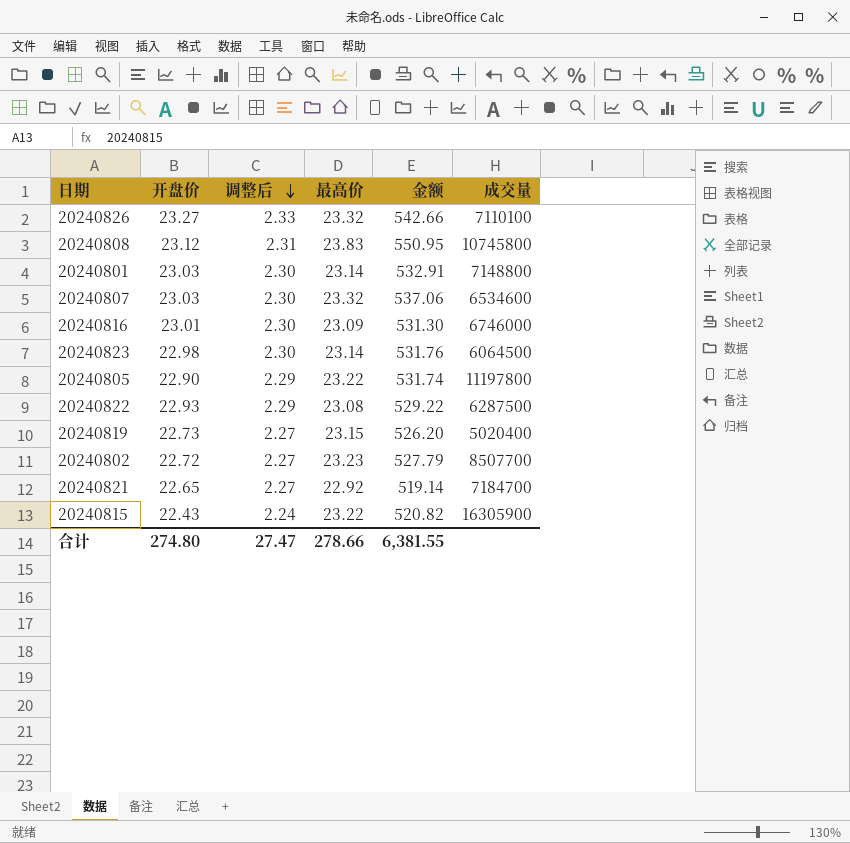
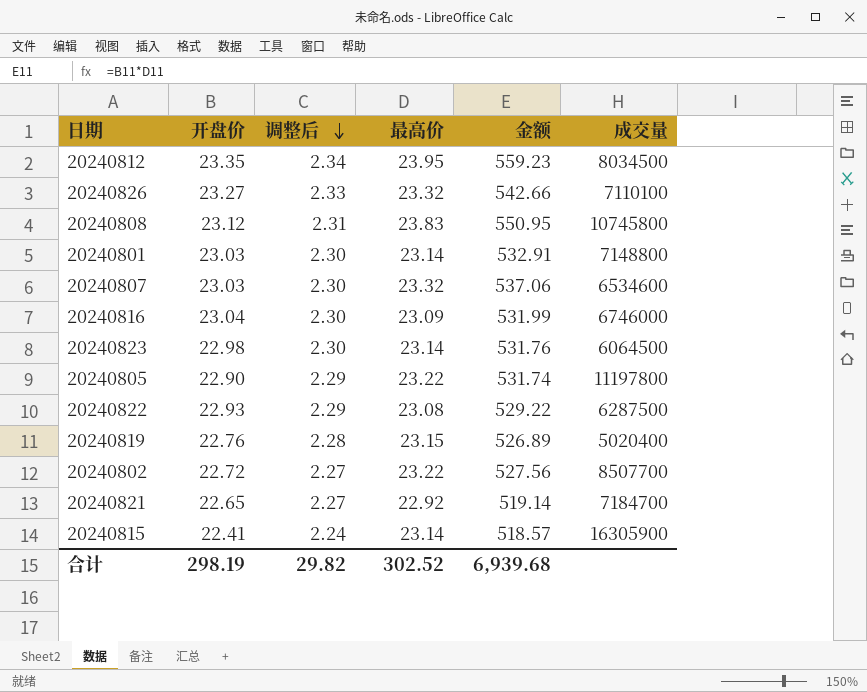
row 20240812: none -> 23.35 | 2.34 | 23.95 | 559.23 | 8034500
20240816 | 开盘价: 23.01 -> 23.04
20240816 | 金额: 531.30 -> 531.99
20240819 | 开盘价: 22.73 -> 22.76
20240819 | 调整后: 2.27 -> 2.28
20240819 | 金额: 526.20 -> 526.89
20240802 | 最高价: 23.23 -> 23.22
20240802 | 金额: 527.79 -> 527.56
20240815 | 开盘价: 22.43 -> 22.41
20240815 | 最高价: 23.22 -> 23.14
20240815 | 金额: 520.82 -> 518.57
合计 | 开盘价: 274.80 -> 298.19
合计 | 调整后: 27.47 -> 29.82
合计 | 最高价: 278.66 -> 302.52
合计 | 金额: 6,381.55 -> 6,939.68

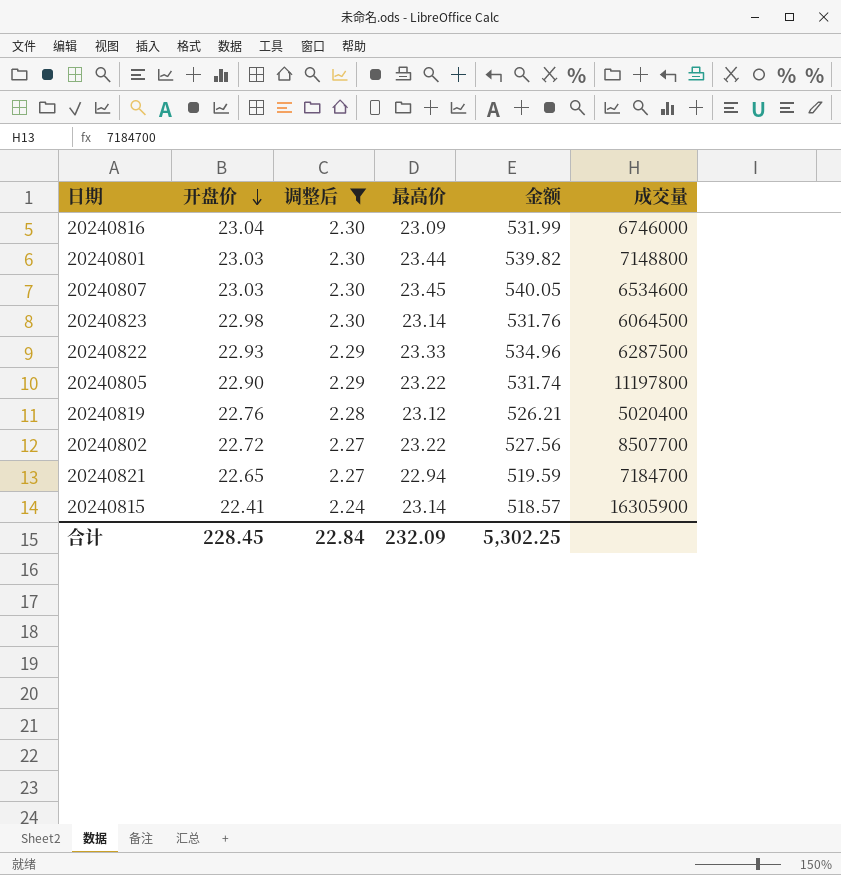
filter: none -> 调整后 <= 2.30
row order: 调整后 descending -> 开盘价 descending
20240801 | 最高价: 23.14 -> 23.44
20240801 | 金额: 532.91 -> 539.82
20240807 | 最高价: 23.32 -> 23.45
20240807 | 金额: 537.06 -> 540.05
20240822 | 最高价: 23.08 -> 23.33
20240822 | 金额: 529.22 -> 534.96
20240819 | 最高价: 23.15 -> 23.12
20240819 | 金额: 526.89 -> 526.21
20240821 | 最高价: 22.92 -> 22.94
20240821 | 金额: 519.14 -> 519.59
合计 | 开盘价: 298.19 -> 228.45
合计 | 调整后: 29.82 -> 22.84
合计 | 最高价: 302.52 -> 232.09
合计 | 金额: 6,939.68 -> 5,302.25

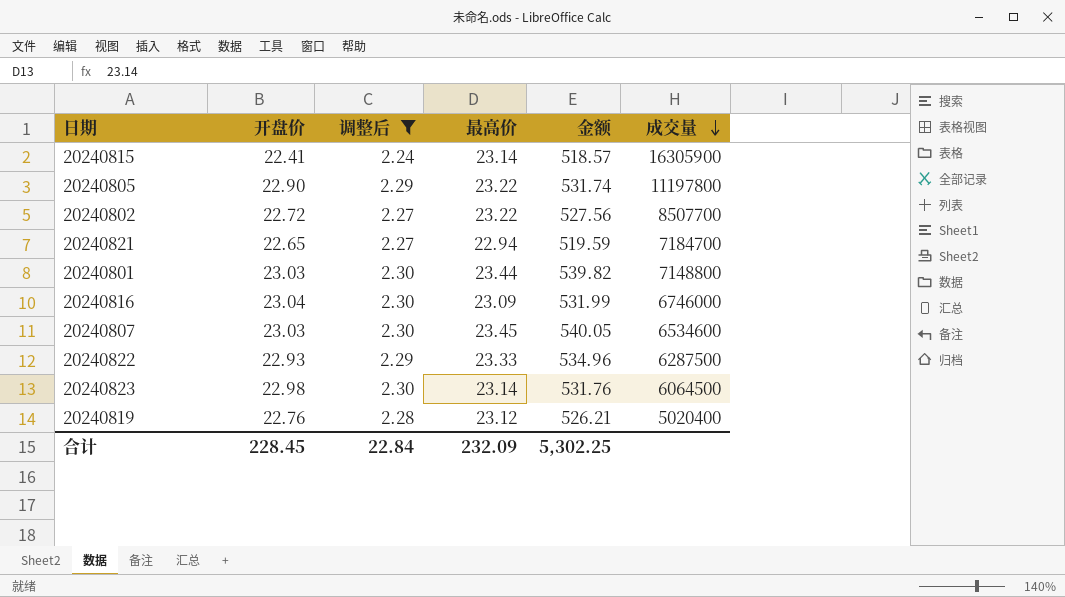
row order: 开盘价 descending -> 成交量 descending

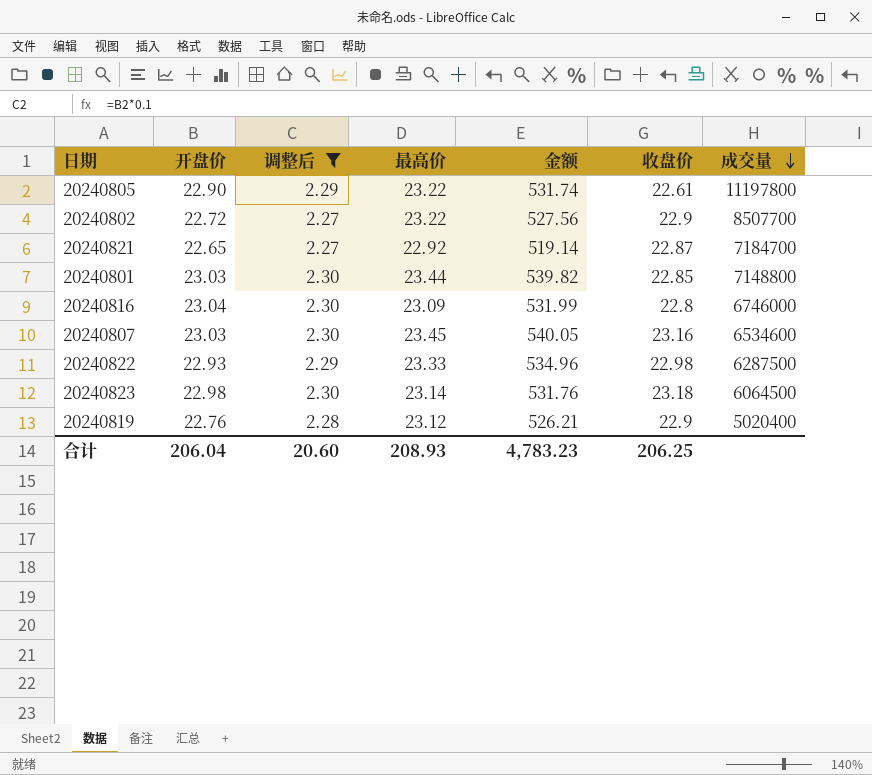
column 收盘价 | position: none -> 6
row 20240815: 22.41 | 2.24 | 23.14 | 518.57 | 16305900 -> none
20240821 | 最高价: 22.94 -> 22.92
20240821 | 金额: 519.59 -> 519.14
合计 | 开盘价: 228.45 -> 206.04
合计 | 调整后: 22.84 -> 20.60
合计 | 最高价: 232.09 -> 208.93
合计 | 金额: 5,302.25 -> 4,783.23

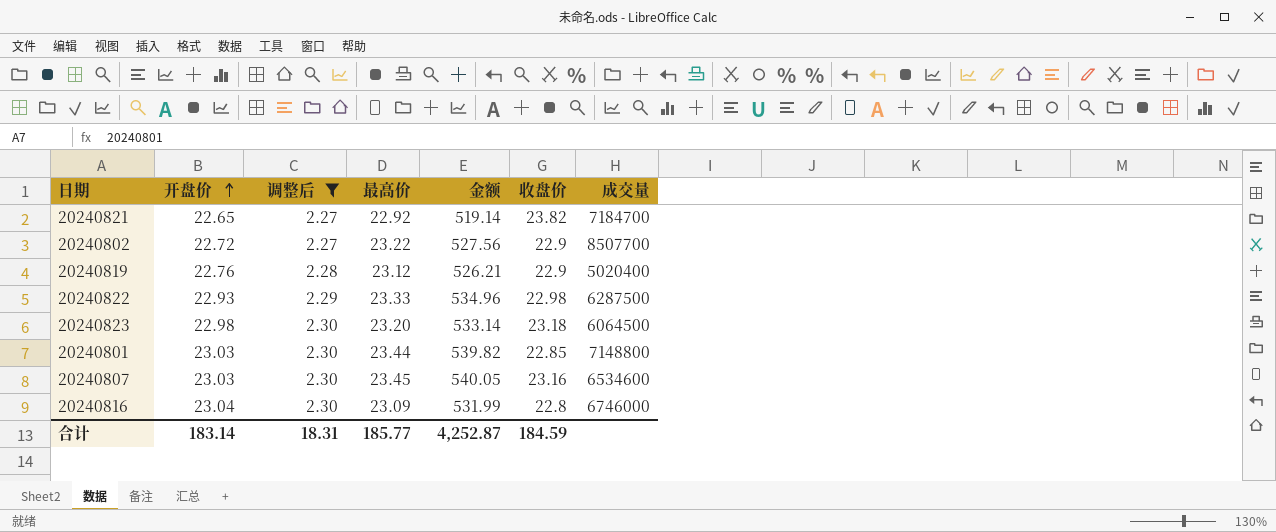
row order: 成交量 descending -> 开盘价 ascending
row 20240805: 22.90 | 2.29 | 23.22 | 531.74 | 22.61 | 11197800 -> none
20240821 | 收盘价: 22.87 -> 23.82
20240823 | 最高价: 23.14 -> 23.20
20240823 | 金额: 531.76 -> 533.14
合计 | 开盘价: 206.04 -> 183.14
合计 | 调整后: 20.60 -> 18.31
合计 | 最高价: 208.93 -> 185.77
合计 | 金额: 4,783.23 -> 4,252.87
合计 | 收盘价: 206.25 -> 184.59

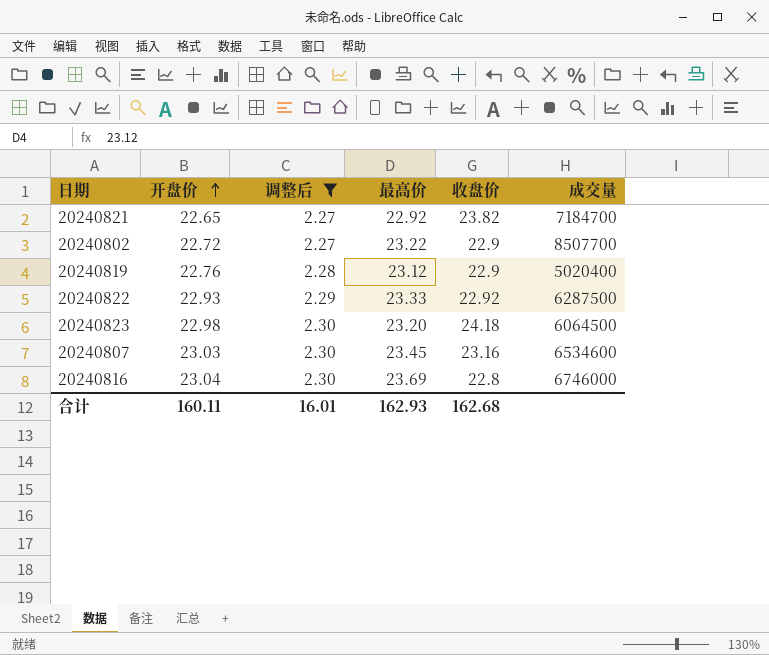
column 金额 | formula: [开盘价] * [最高价] -> none
row 20240801: 23.03 | 2.30 | 23.44 | 539.82 | 22.85 | 7148800 -> none
20240822 | 收盘价: 22.98 -> 22.92
20240823 | 收盘价: 23.18 -> 24.18
20240816 | 最高价: 23.09 -> 23.69
合计 | 开盘价: 183.14 -> 160.11
合计 | 调整后: 18.31 -> 16.01
合计 | 最高价: 185.77 -> 162.93
合计 | 收盘价: 184.59 -> 162.68

